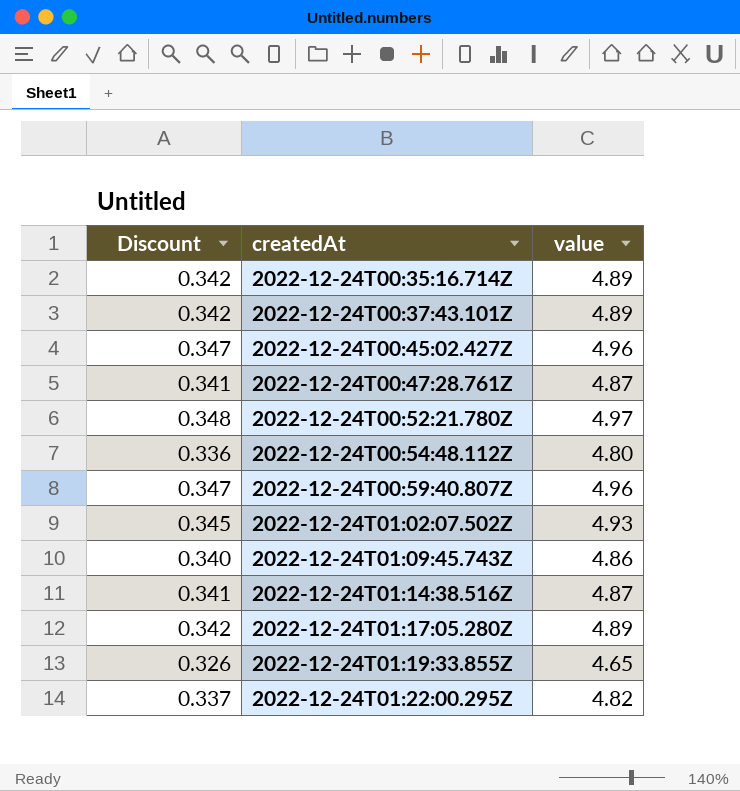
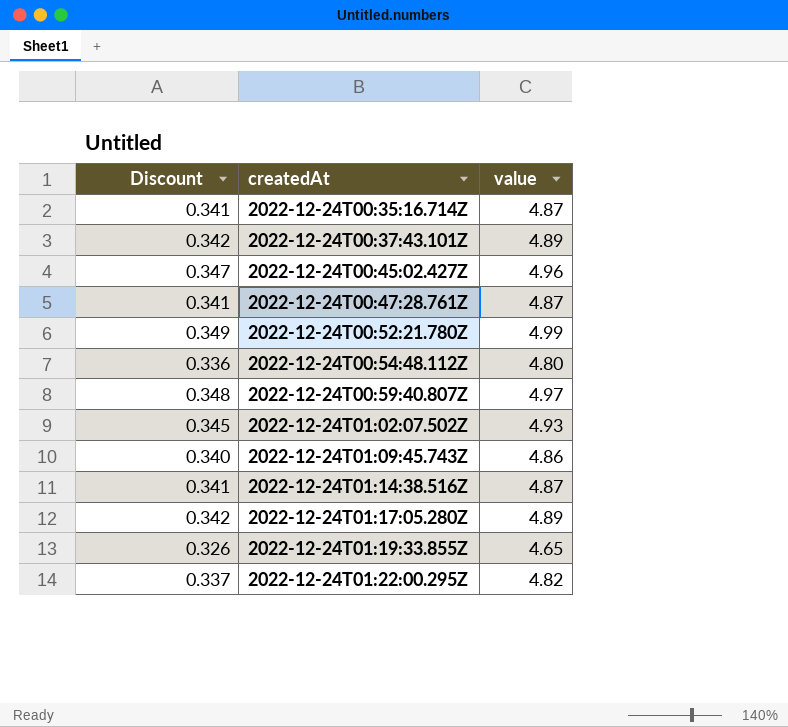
2022-12-24T00:35:16.714Z | Discount: 0.342 -> 0.341
2022-12-24T00:35:16.714Z | value: 4.89 -> 4.87
2022-12-24T00:52:21.780Z | Discount: 0.348 -> 0.349
2022-12-24T00:52:21.780Z | value: 4.97 -> 4.99
2022-12-24T00:59:40.807Z | Discount: 0.347 -> 0.348
2022-12-24T00:59:40.807Z | value: 4.96 -> 4.97

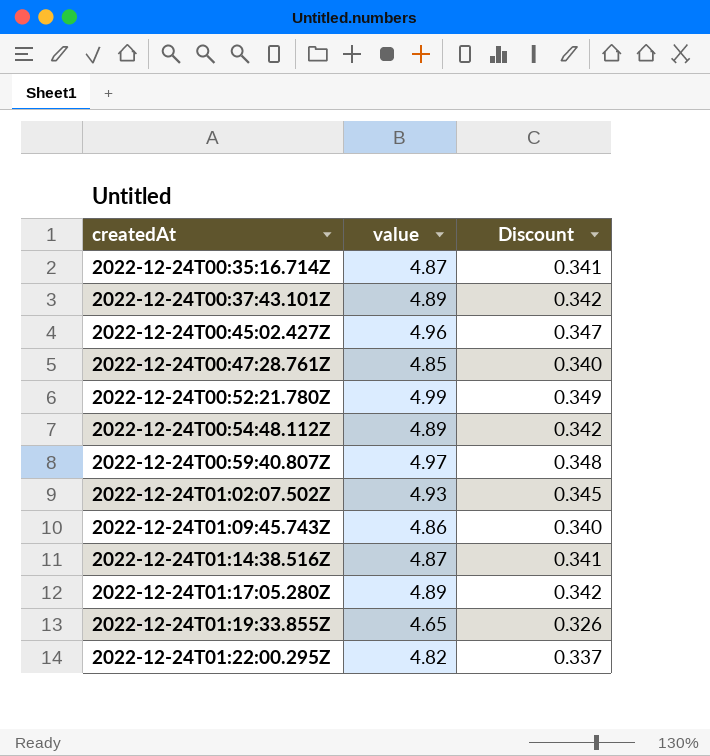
column Discount | position: 1 -> 3
2022-12-24T00:47:28.761Z | value: 4.87 -> 4.85
2022-12-24T00:47:28.761Z | Discount: 0.341 -> 0.340
2022-12-24T00:54:48.112Z | value: 4.80 -> 4.89
2022-12-24T00:54:48.112Z | Discount: 0.336 -> 0.342

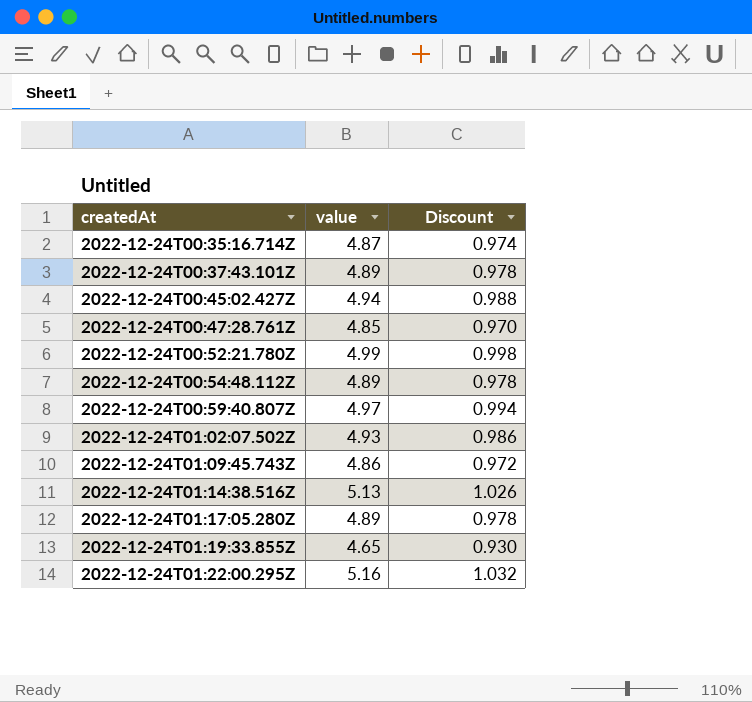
column Discount | formula: [value] * 0.07 -> [value] * 0.2
2022-12-24T00:45:02.427Z | value: 4.96 -> 4.94
2022-12-24T01:14:38.516Z | value: 4.87 -> 5.13
2022-12-24T01:22:00.295Z | value: 4.82 -> 5.16

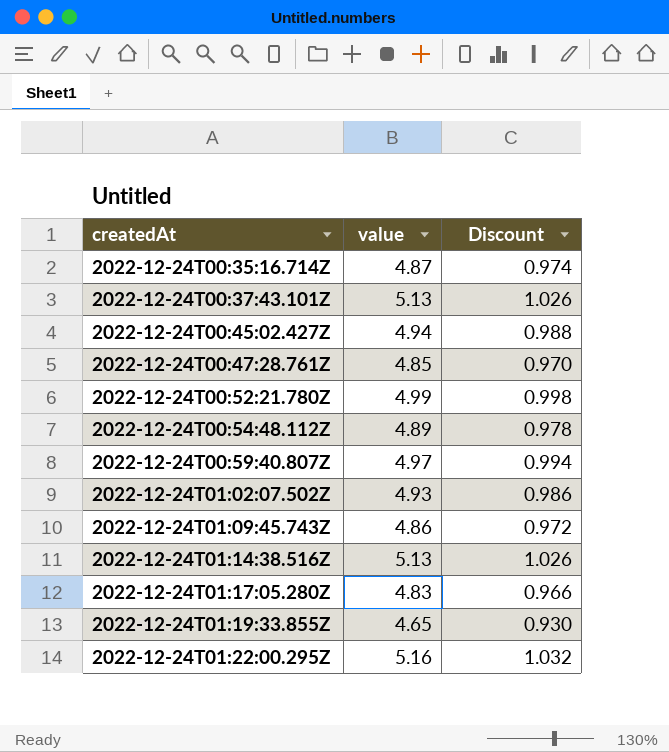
2022-12-24T00:37:43.101Z | value: 4.89 -> 5.13
2022-12-24T00:37:43.101Z | Discount: 0.978 -> 1.026
2022-12-24T01:17:05.280Z | value: 4.89 -> 4.83
2022-12-24T01:17:05.280Z | Discount: 0.978 -> 0.966

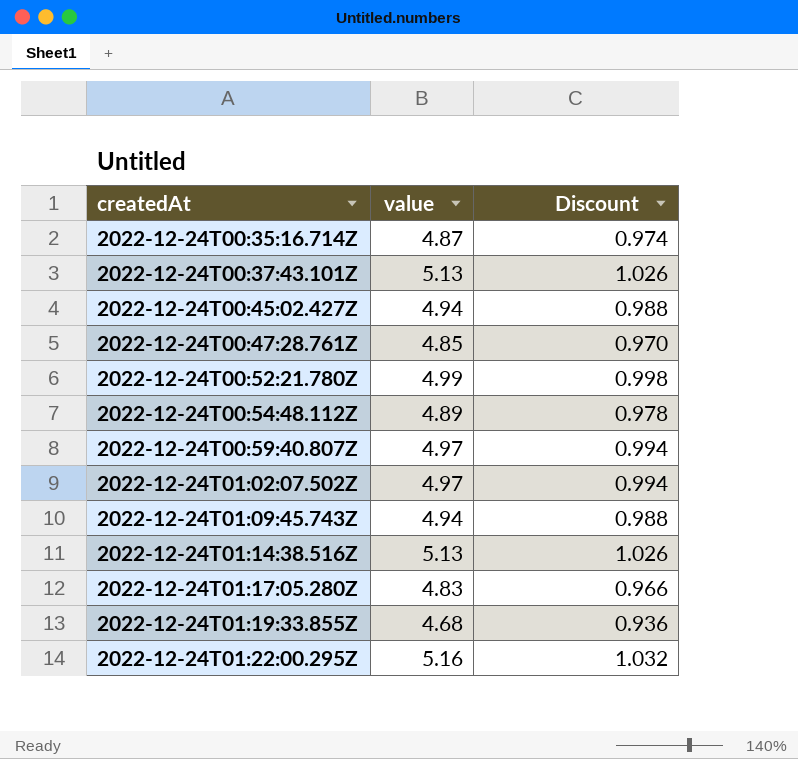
2022-12-24T01:02:07.502Z | value: 4.93 -> 4.97
2022-12-24T01:02:07.502Z | Discount: 0.986 -> 0.994
2022-12-24T01:09:45.743Z | value: 4.86 -> 4.94
2022-12-24T01:09:45.743Z | Discount: 0.972 -> 0.988
2022-12-24T01:19:33.855Z | value: 4.65 -> 4.68
2022-12-24T01:19:33.855Z | Discount: 0.930 -> 0.936

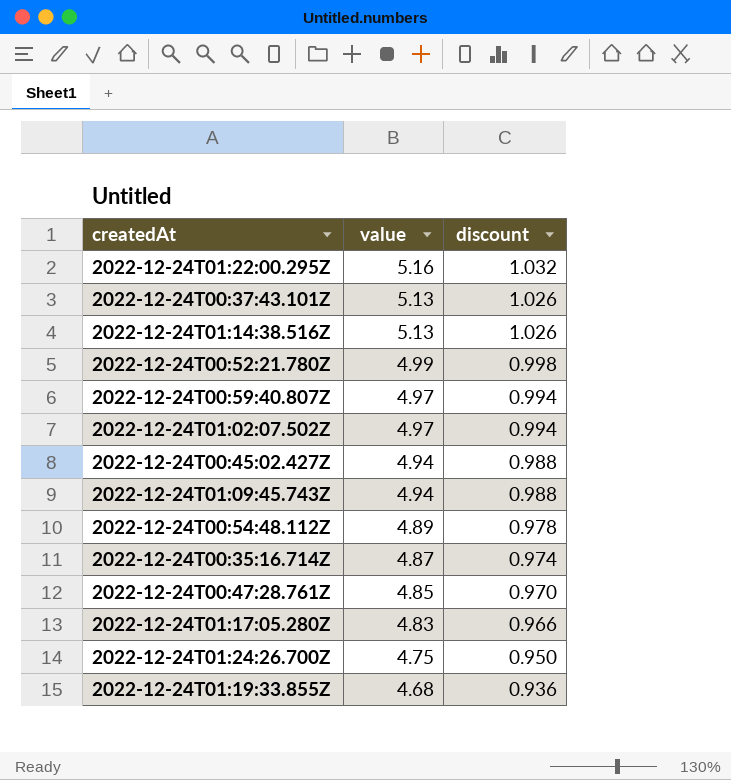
row order: createdAt ascending -> value descending
column name: Discount -> discount
row 2022-12-24T01:24:26.700Z: none -> 4.75 | 0.950

